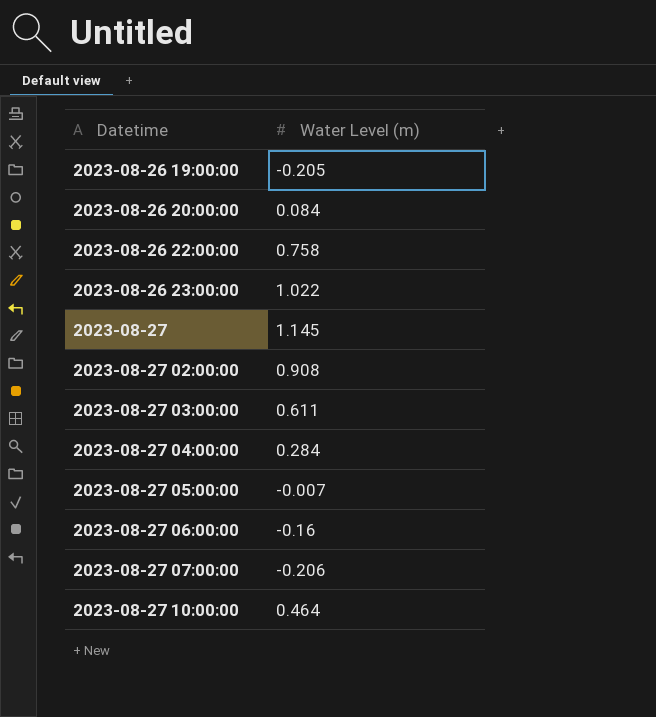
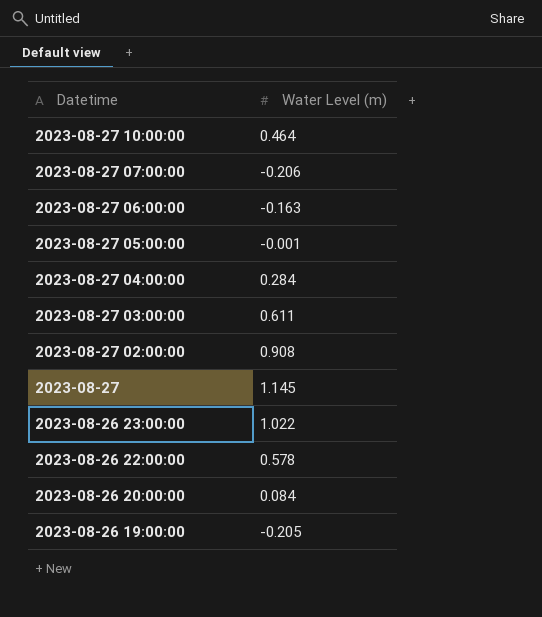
row order: Datetime ascending -> Datetime descending
2023-08-27 06:00:00 | Water Level (m): -0.16 -> -0.163
2023-08-27 05:00:00 | Water Level (m): -0.007 -> -0.001
2023-08-26 22:00:00 | Water Level (m): 0.758 -> 0.578

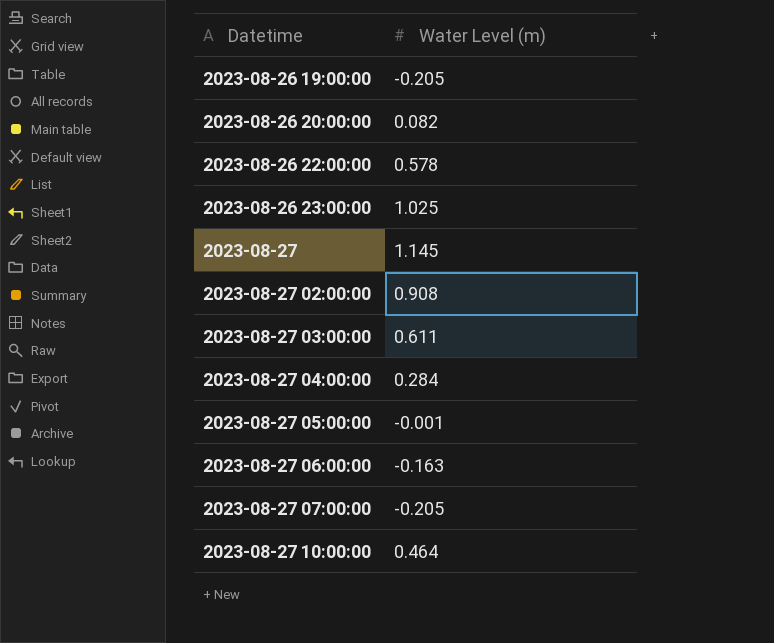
row order: Datetime descending -> Datetime ascending
2023-08-26 20:00:00 | Water Level (m): 0.084 -> 0.082
2023-08-26 23:00:00 | Water Level (m): 1.022 -> 1.025
2023-08-27 07:00:00 | Water Level (m): -0.206 -> -0.205

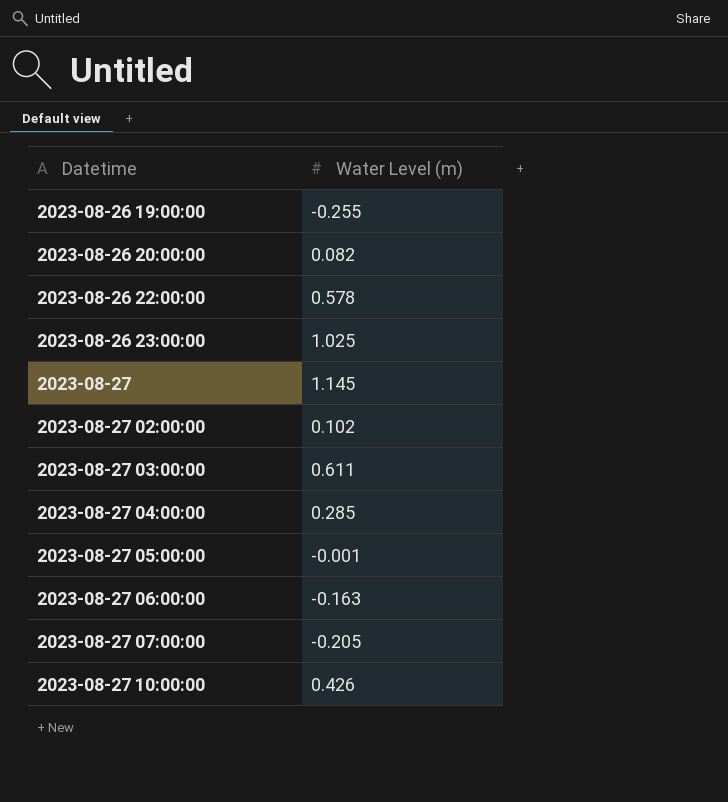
2023-08-26 19:00:00 | Water Level (m): -0.205 -> -0.255
2023-08-27 02:00:00 | Water Level (m): 0.908 -> 0.102
2023-08-27 04:00:00 | Water Level (m): 0.284 -> 0.285
2023-08-27 10:00:00 | Water Level (m): 0.464 -> 0.426

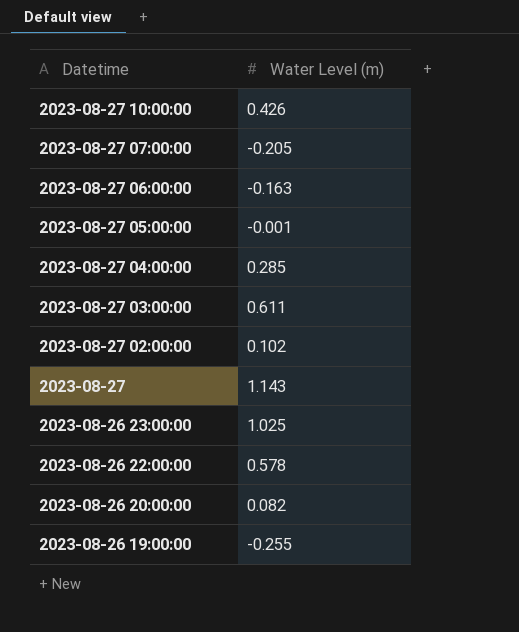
row order: Datetime ascending -> Datetime descending
2023-08-27 | Water Level (m): 1.145 -> 1.143

